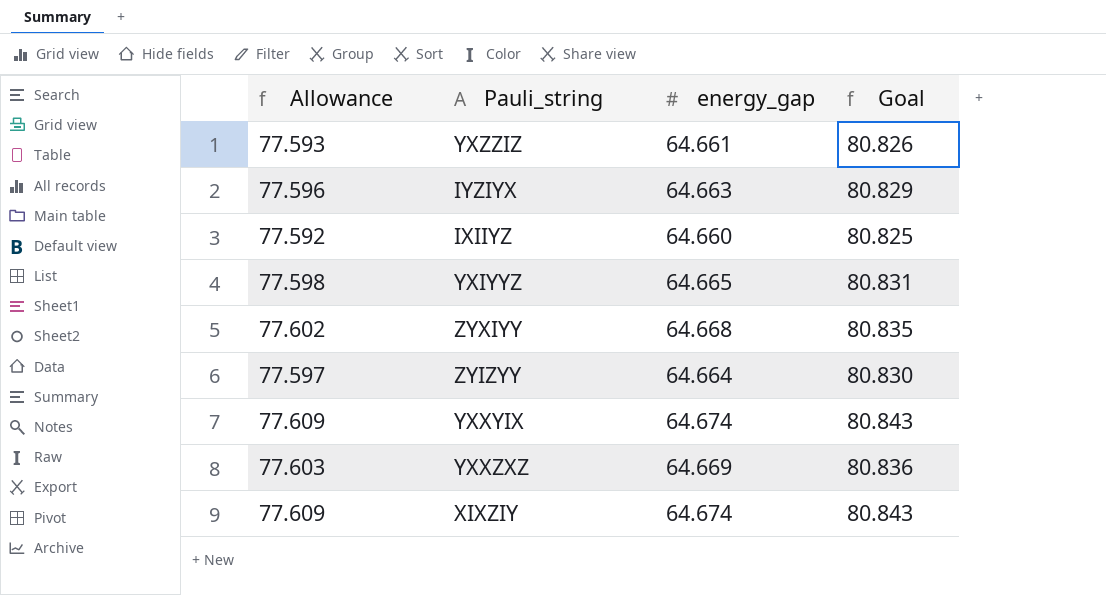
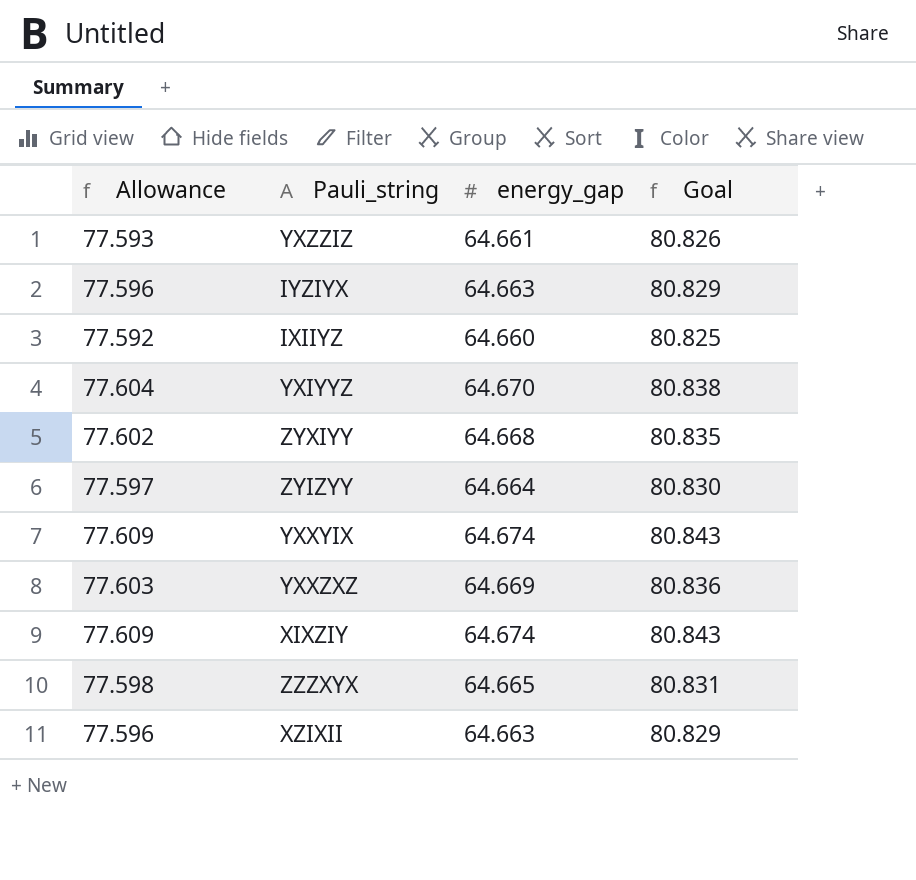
YXIYYZ | Allowance: 77.598 -> 77.604
YXIYYZ | energy_gap: 64.665 -> 64.670
YXIYYZ | Goal: 80.831 -> 80.838
row ZZZXYX: none -> 77.598 | 64.665 | 80.831
row XZIXII: none -> 77.596 | 64.663 | 80.829

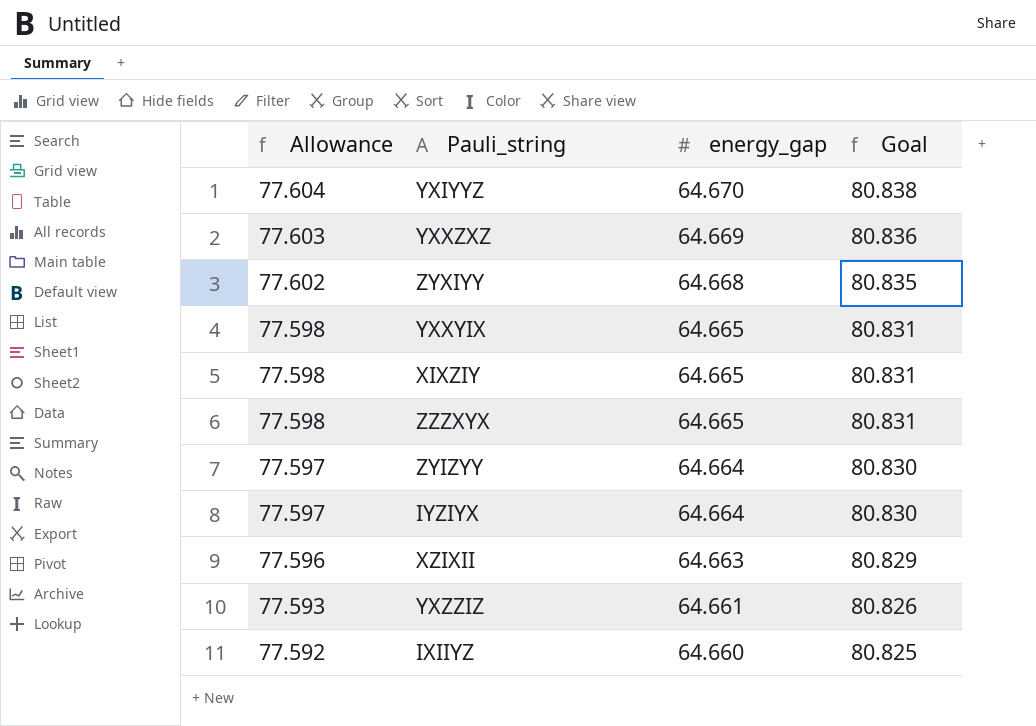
row order: none -> Allowance descending
YXXYIX | Allowance: 77.609 -> 77.598
YXXYIX | energy_gap: 64.674 -> 64.665
YXXYIX | Goal: 80.843 -> 80.831
XIXZIY | Allowance: 77.609 -> 77.598
XIXZIY | energy_gap: 64.674 -> 64.665
XIXZIY | Goal: 80.843 -> 80.831
IYZIYX | Allowance: 77.596 -> 77.597
IYZIYX | energy_gap: 64.663 -> 64.664
IYZIYX | Goal: 80.829 -> 80.830

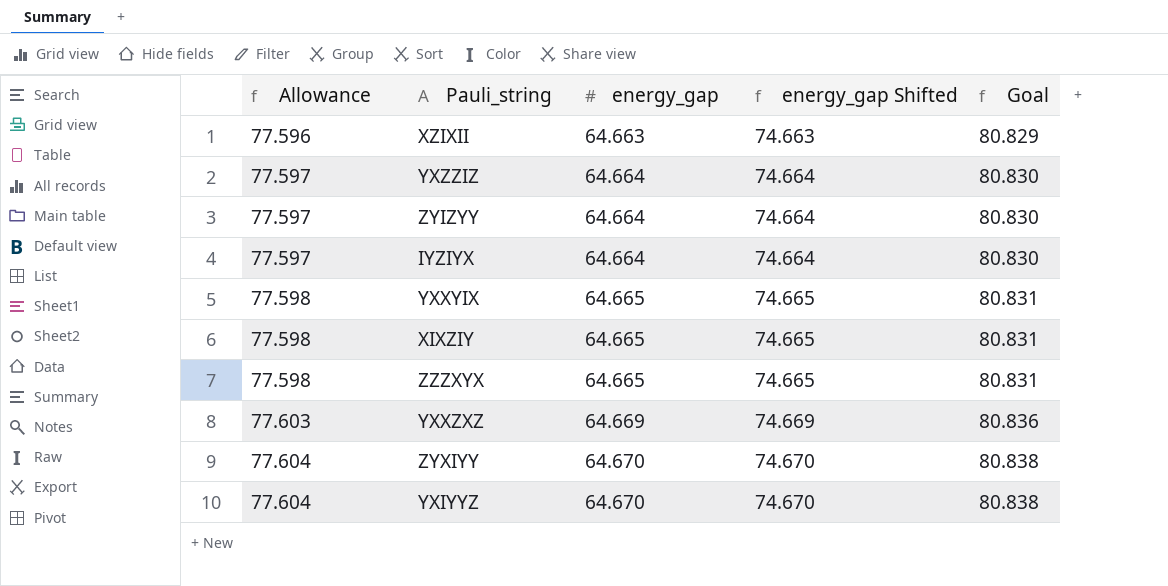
row order: Allowance descending -> Allowance ascending
column energy_gap Shifted | formula: none -> [energy_gap] + 10
row IXIIYZ: 77.592 | 64.660 | 80.825 -> none
YXZZIZ | Allowance: 77.593 -> 77.597
YXZZIZ | energy_gap: 64.661 -> 64.664
YXZZIZ | Goal: 80.826 -> 80.830
ZYXIYY | Allowance: 77.602 -> 77.604
ZYXIYY | energy_gap: 64.668 -> 64.670
ZYXIYY | Goal: 80.835 -> 80.838

